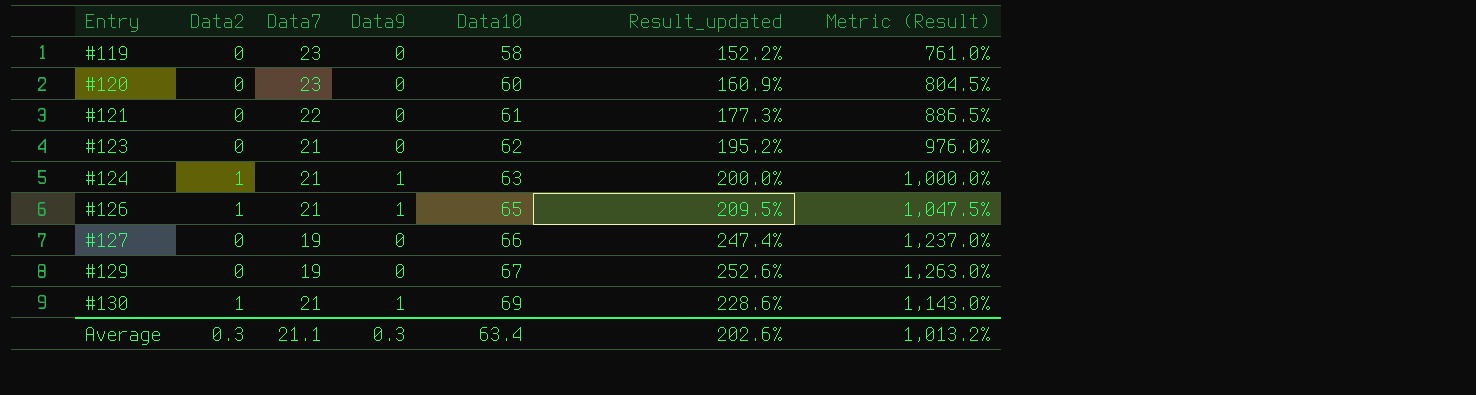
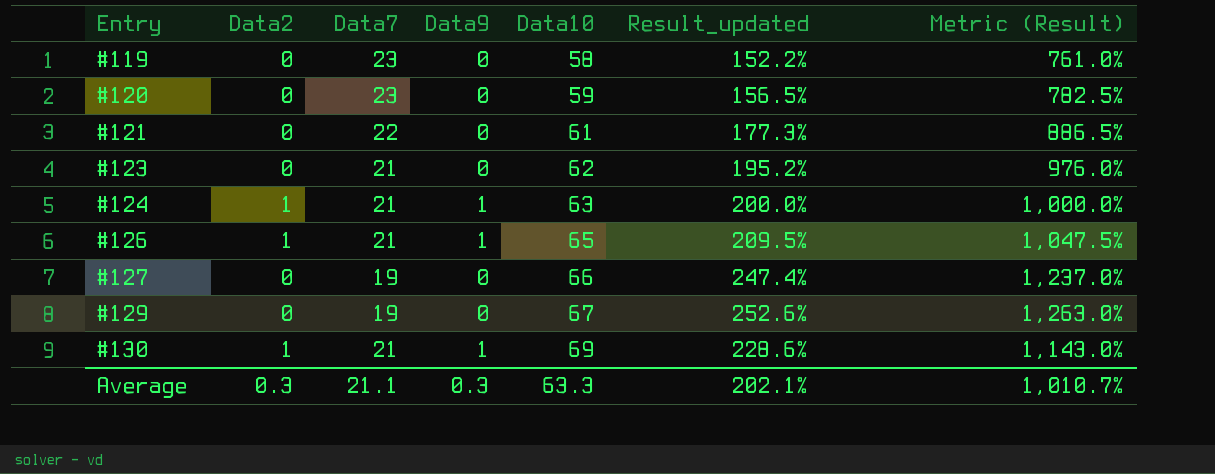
#120 | Data10: 60 -> 59
#120 | Result_updated: 160.9% -> 156.5%
#120 | Metric (Result): 804.5% -> 782.5%
Average | Data10: 63.4 -> 63.3
Average | Result_updated: 202.6% -> 202.1%
Average | Metric (Result): 1,013.2% -> 1,010.7%

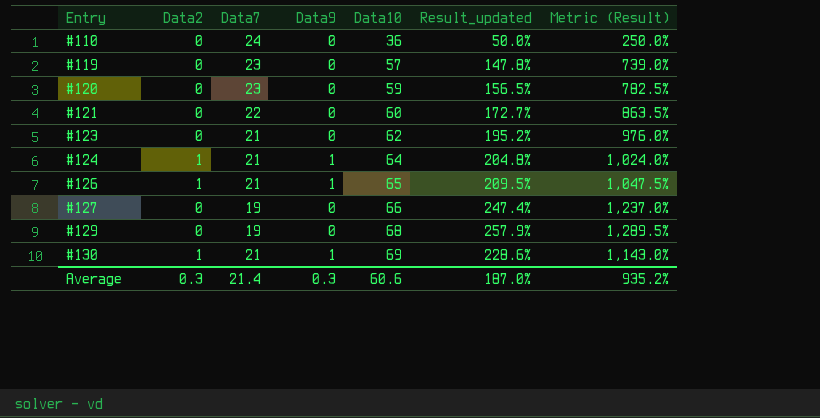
row #110: none -> 0 | 24 | 0 | 36 | 50.0% | 250.0%
#119 | Data10: 58 -> 57
#119 | Result_updated: 152.2% -> 147.8%
#119 | Metric (Result): 761.0% -> 739.0%
#121 | Data10: 61 -> 60
#121 | Result_updated: 177.3% -> 172.7%
#121 | Metric (Result): 886.5% -> 863.5%
#124 | Data10: 63 -> 64
#124 | Result_updated: 200.0% -> 204.8%
#124 | Metric (Result): 1,000.0% -> 1,024.0%
#129 | Data10: 67 -> 68
#129 | Result_updated: 252.6% -> 257.9%
#129 | Metric (Result): 1,263.0% -> 1,289.5%
Average | Data7: 21.1 -> 21.4
Average | Data10: 63.3 -> 60.6
Average | Result_updated: 202.1% -> 187.0%
Average | Metric (Result): 1,010.7% -> 935.2%

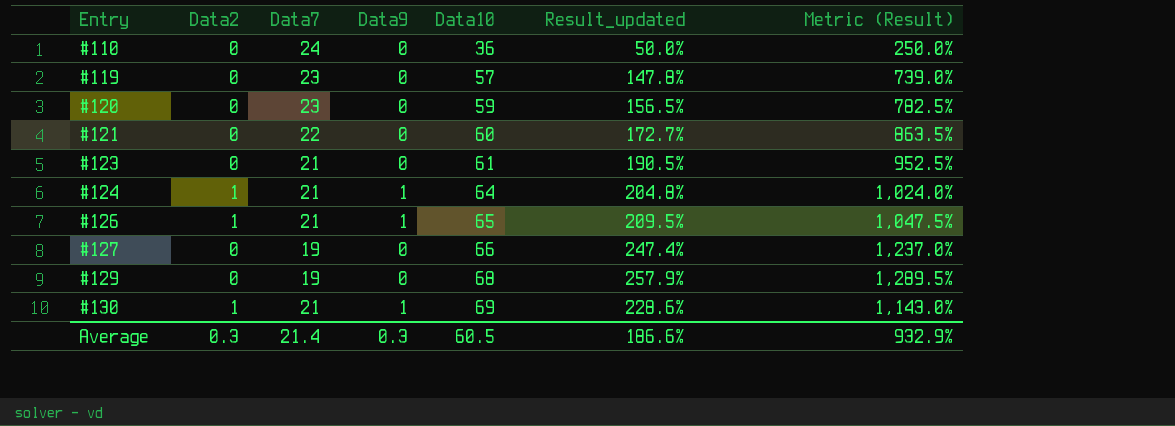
#123 | Data10: 62 -> 61
#123 | Result_updated: 195.2% -> 190.5%
#123 | Metric (Result): 976.0% -> 952.5%
Average | Data10: 60.6 -> 60.5
Average | Result_updated: 187.0% -> 186.6%
Average | Metric (Result): 935.2% -> 932.9%

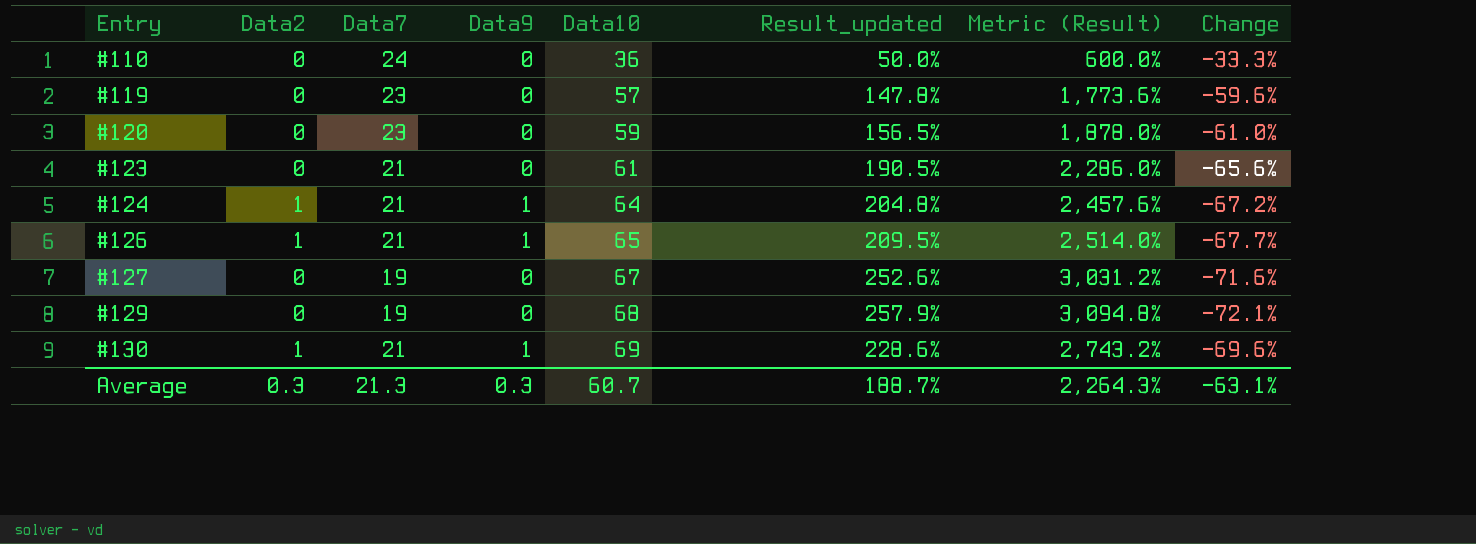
column Metric (Result) | formula: [Result_updated] * 5 -> [Result_updated] * 12
column Change | formula: none -> ([Data7] - [Data10]) / [Data10]
row #121: 0 | 22 | 0 | 60 | 172.7% | 863.5% -> none
#127 | Data10: 66 -> 67
#127 | Result_updated: 247.4% -> 252.6%
Average | Data7: 21.4 -> 21.3
Average | Data10: 60.5 -> 60.7
Average | Result_updated: 186.6% -> 188.7%
Average | Metric (Result): 932.9% -> 2,264.3%

